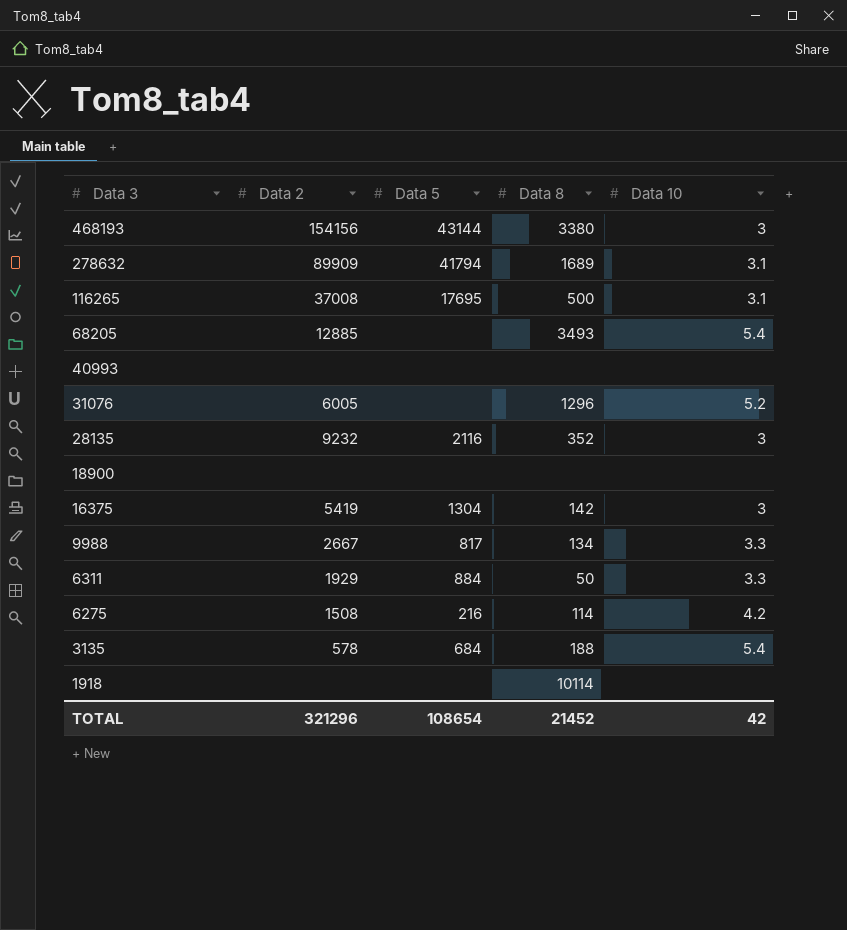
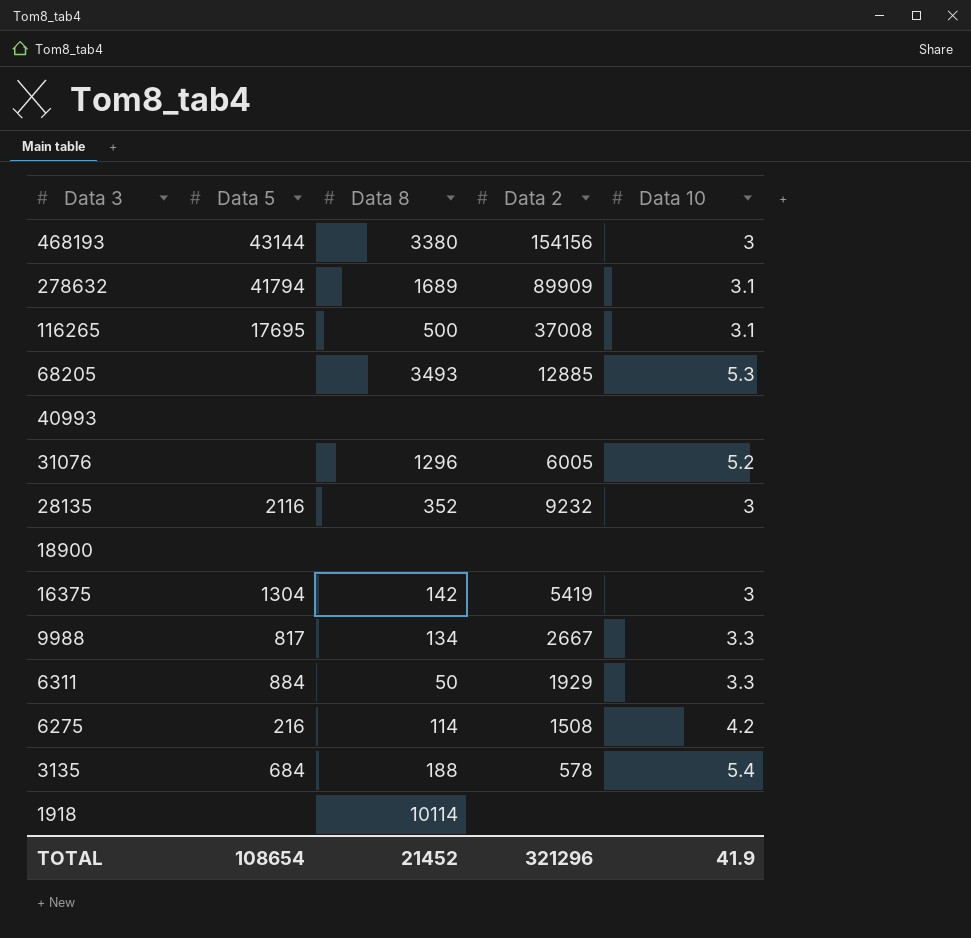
column Data 2 | position: 2 -> 4
68205 | Data 10: 5.4 -> 5.3
TOTAL | Data 10: 42 -> 41.9

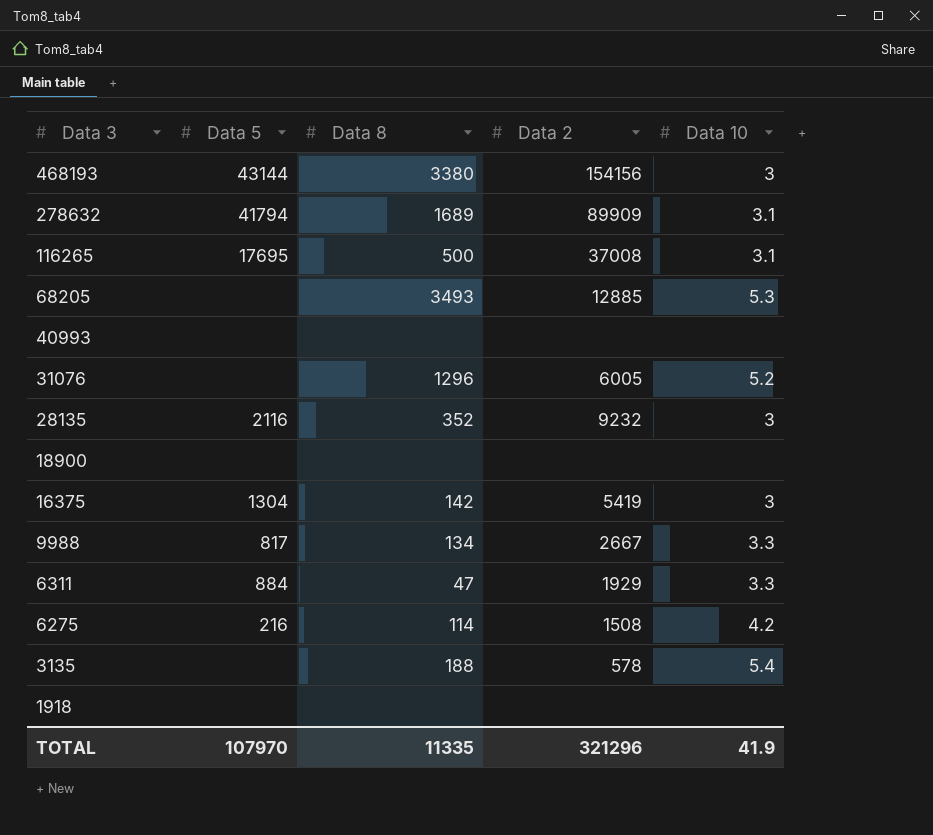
6311 | Data 8: 50 -> 47
3135 | Data 5: 684 -> none
1918 | Data 8: 10114 -> none
TOTAL | Data 5: 108654 -> 107970
TOTAL | Data 8: 21452 -> 11335

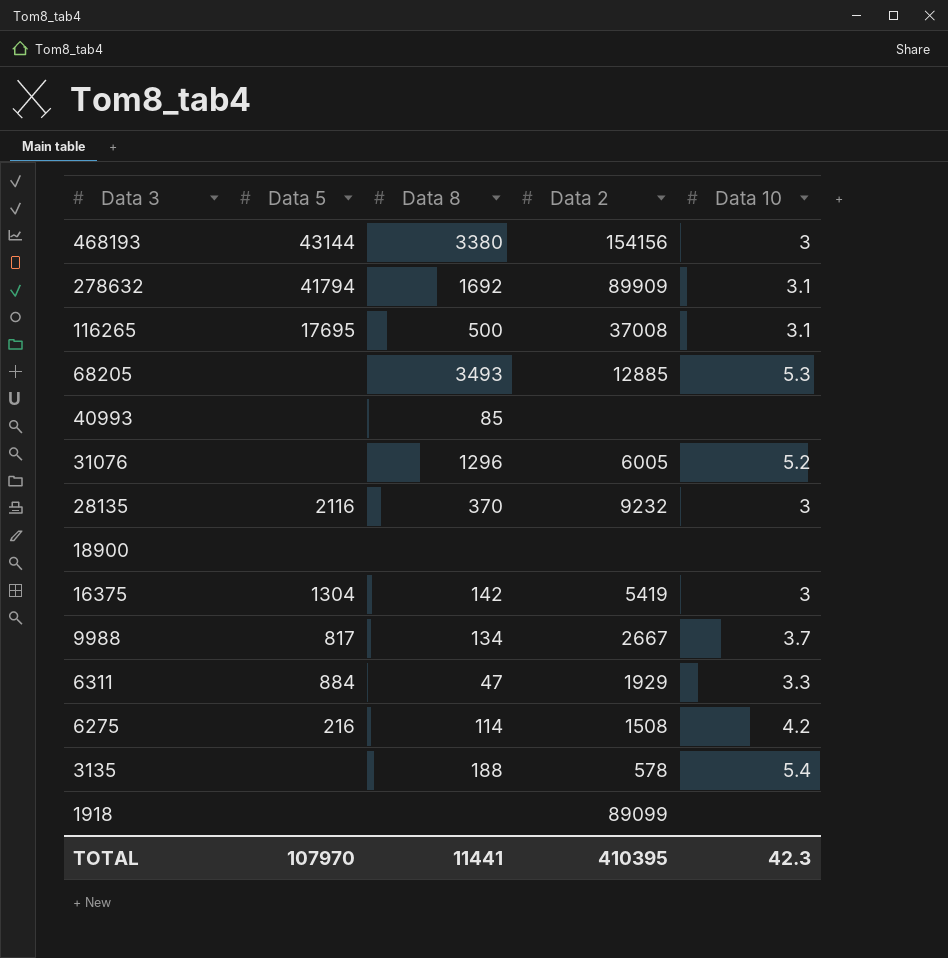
278632 | Data 8: 1689 -> 1692
40993 | Data 8: none -> 85
28135 | Data 8: 352 -> 370
9988 | Data 10: 3.3 -> 3.7
1918 | Data 2: none -> 89099
TOTAL | Data 8: 11335 -> 11441
TOTAL | Data 2: 321296 -> 410395
TOTAL | Data 10: 41.9 -> 42.3

